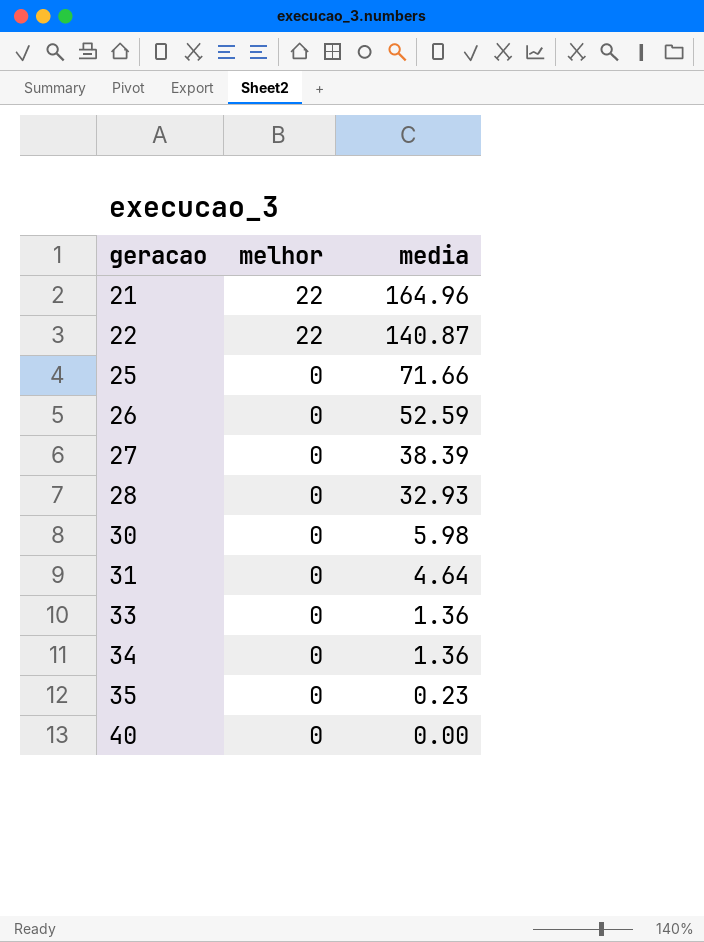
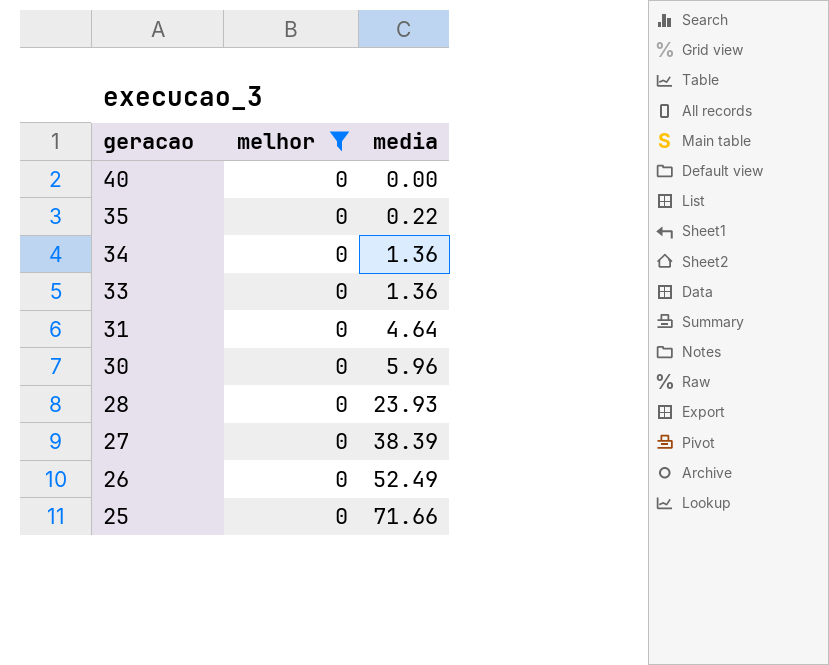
filter: none -> melhor = 0
row order: geracao ascending -> geracao descending
35 | media: 0.23 -> 0.22
30 | media: 5.98 -> 5.96
28 | media: 32.93 -> 23.93
26 | media: 52.59 -> 52.49

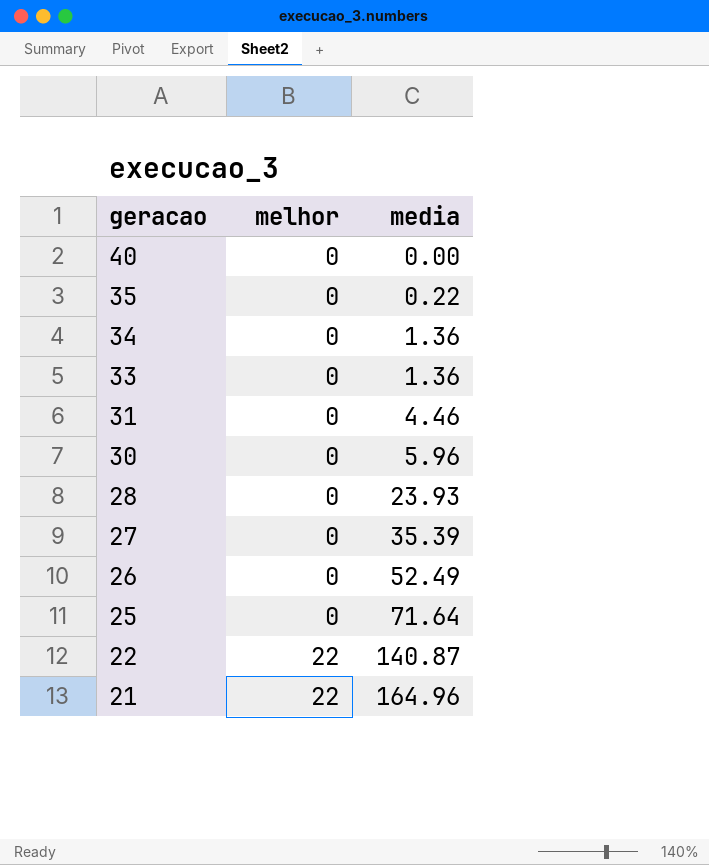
filter: melhor = 0 -> none
31 | media: 4.64 -> 4.46
27 | media: 38.39 -> 35.39
25 | media: 71.66 -> 71.64

